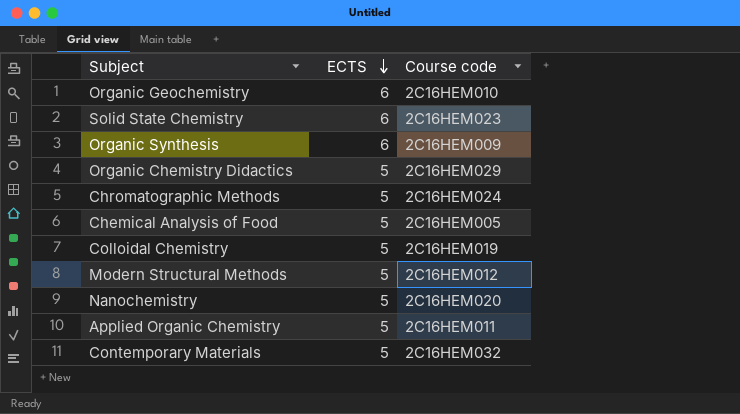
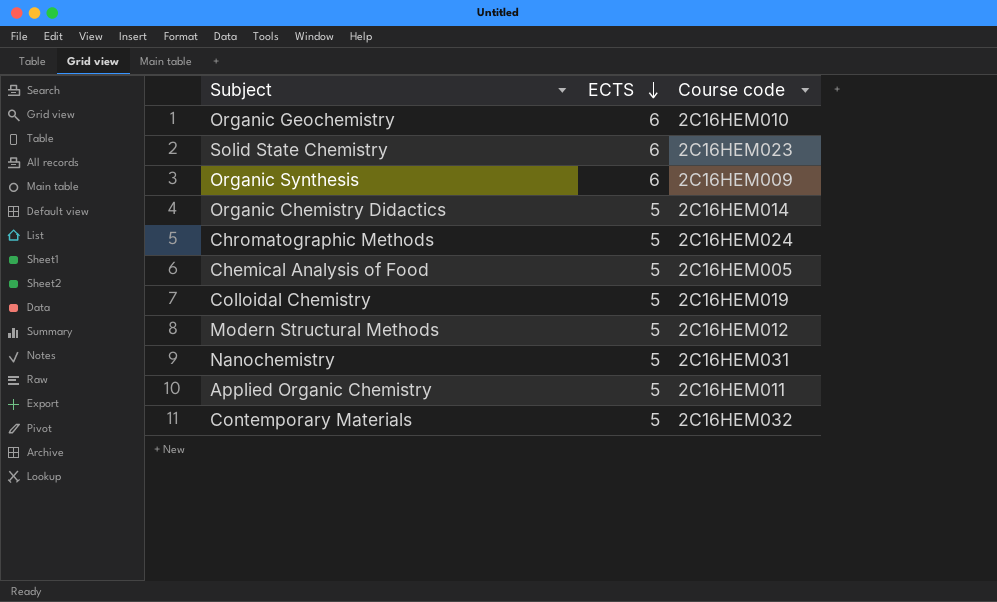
Organic Chemistry Didactics | Course code: 2C16HEM029 -> 2C16HEM014
Nanochemistry | Course code: 2C16HEM020 -> 2C16HEM031

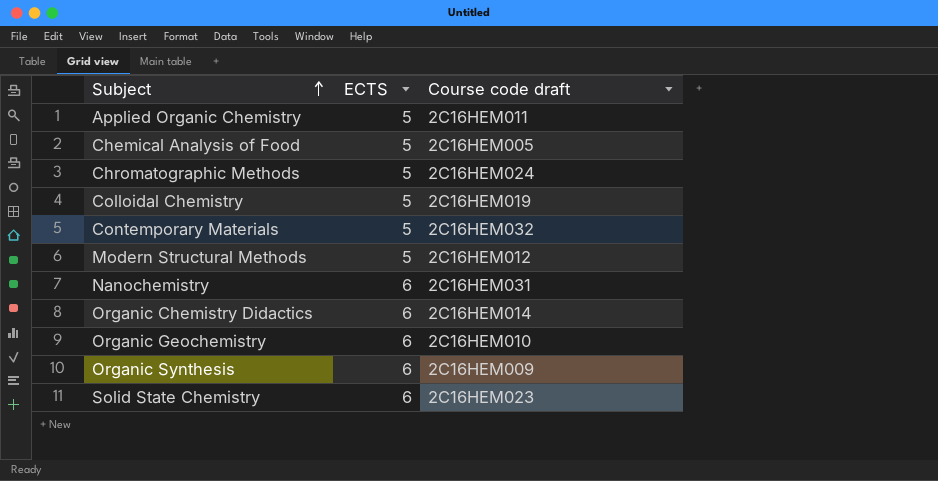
row order: ECTS descending -> Subject ascending
column name: Course code -> Course code draft
Nanochemistry | ECTS: 5 -> 6
Organic Chemistry Didactics | ECTS: 5 -> 6

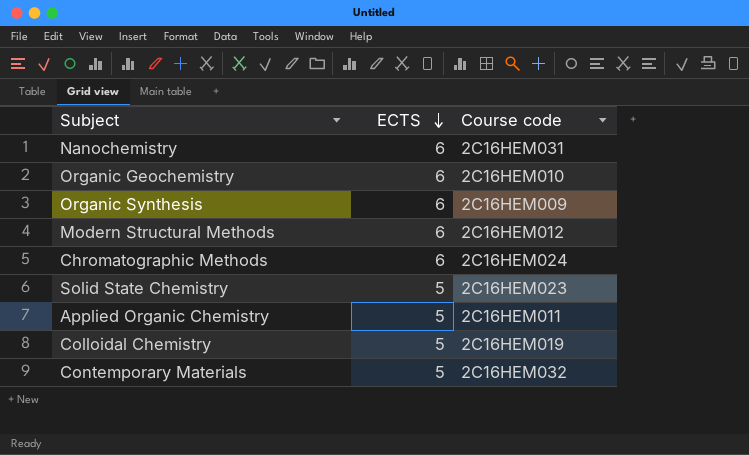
row order: Subject ascending -> ECTS descending
column name: Course code draft -> Course code
row Chemical Analysis of Food: 5 | 2C16HEM005 -> none
row Organic Chemistry Didactics: 6 | 2C16HEM014 -> none
Modern Structural Methods | ECTS: 5 -> 6
Chromatographic Methods | ECTS: 5 -> 6
Solid State Chemistry | ECTS: 6 -> 5

